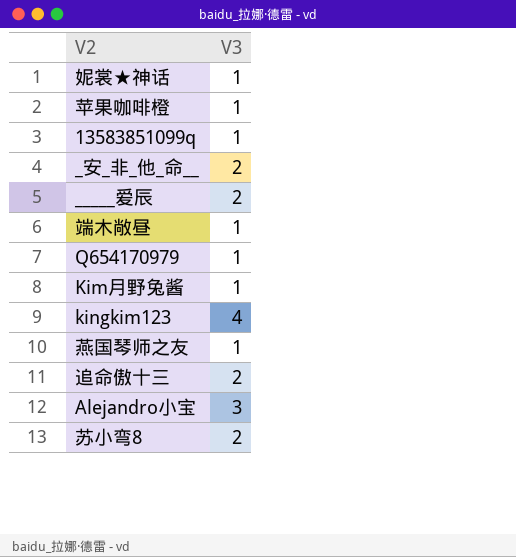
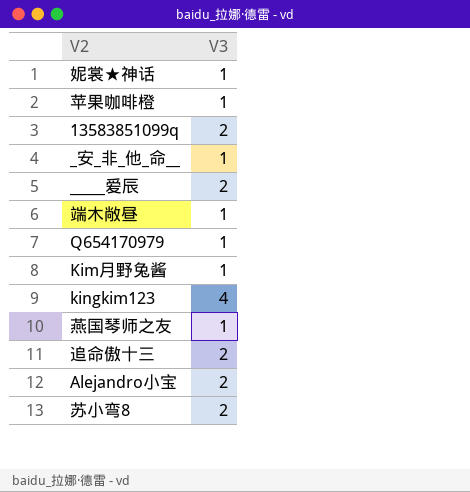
13583851099q | V3: 1 -> 2
_安_非_他_命__ | V3: 2 -> 1
Alejandro小宝 | V3: 3 -> 2

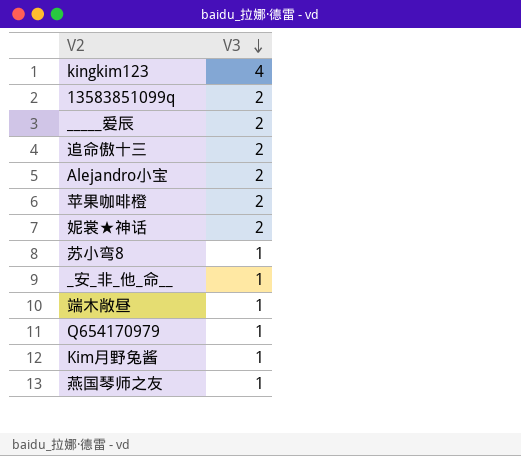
row order: none -> V3 descending
苹果咖啡橙 | V3: 1 -> 2
妮裳★神话 | V3: 1 -> 2
苏小弯8 | V3: 2 -> 1

